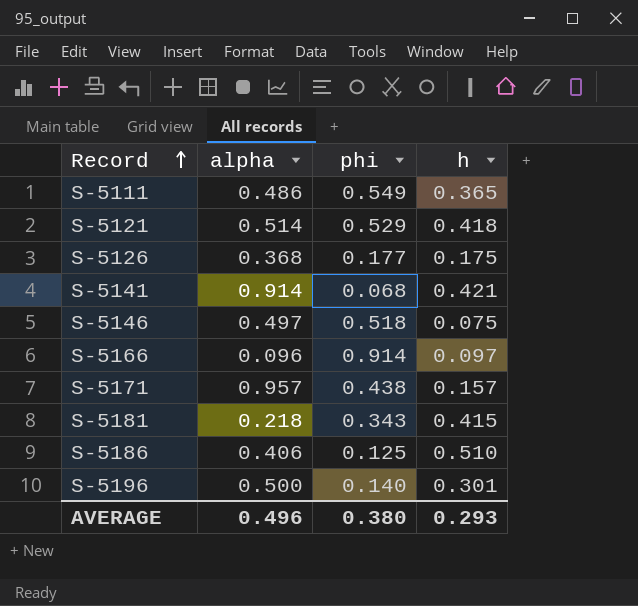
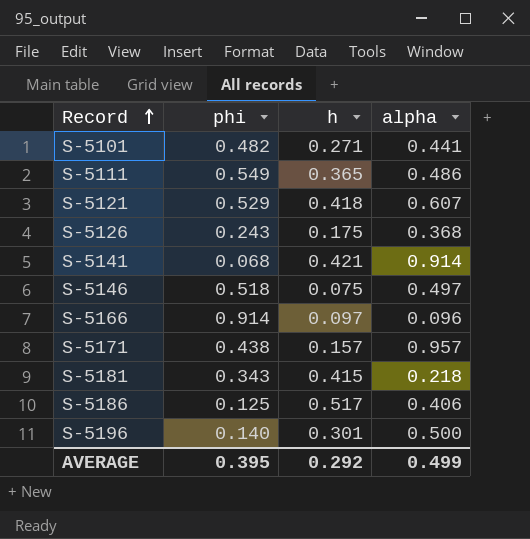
column alpha | position: 2 -> 4
row S-5101: none -> 0.482 | 0.271 | 0.441
S-5121 | alpha: 0.514 -> 0.607
S-5126 | phi: 0.177 -> 0.243
S-5186 | h: 0.510 -> 0.517
AVERAGE | phi: 0.380 -> 0.395
AVERAGE | h: 0.293 -> 0.292
AVERAGE | alpha: 0.496 -> 0.499

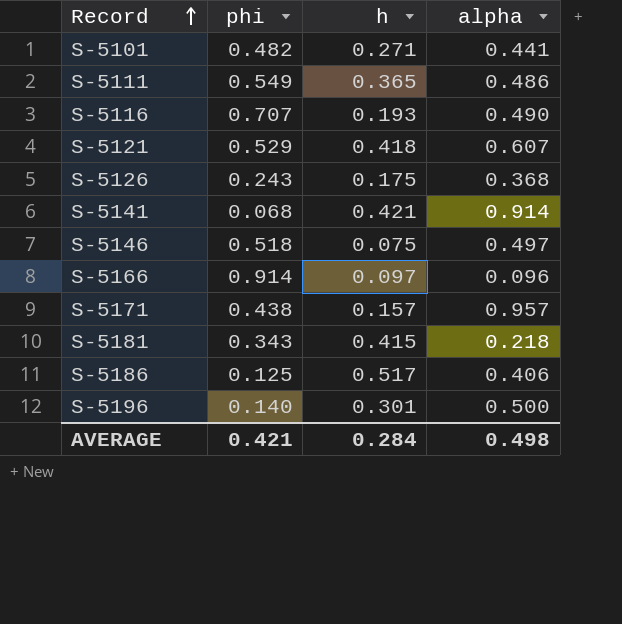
row S-5116: none -> 0.707 | 0.193 | 0.490
AVERAGE | phi: 0.395 -> 0.421
AVERAGE | h: 0.292 -> 0.284
AVERAGE | alpha: 0.499 -> 0.498

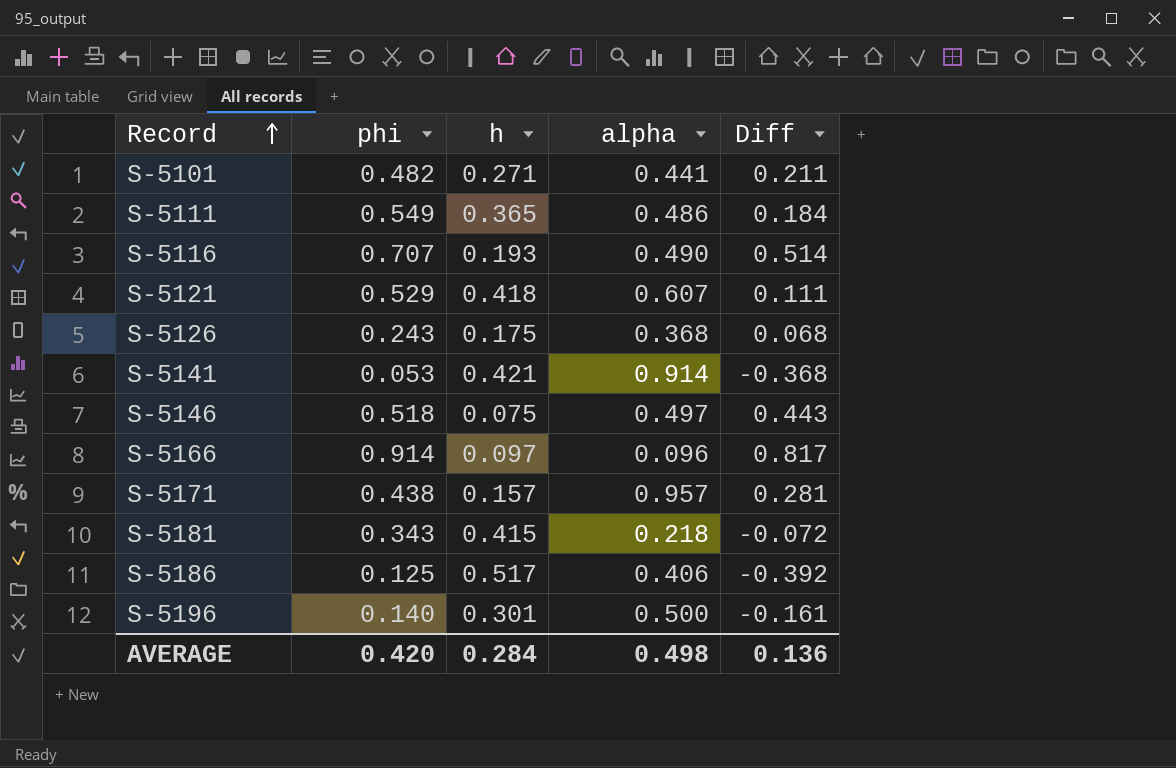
column Diff | formula: none -> [phi] - [h]
S-5141 | phi: 0.068 -> 0.053
AVERAGE | phi: 0.421 -> 0.420

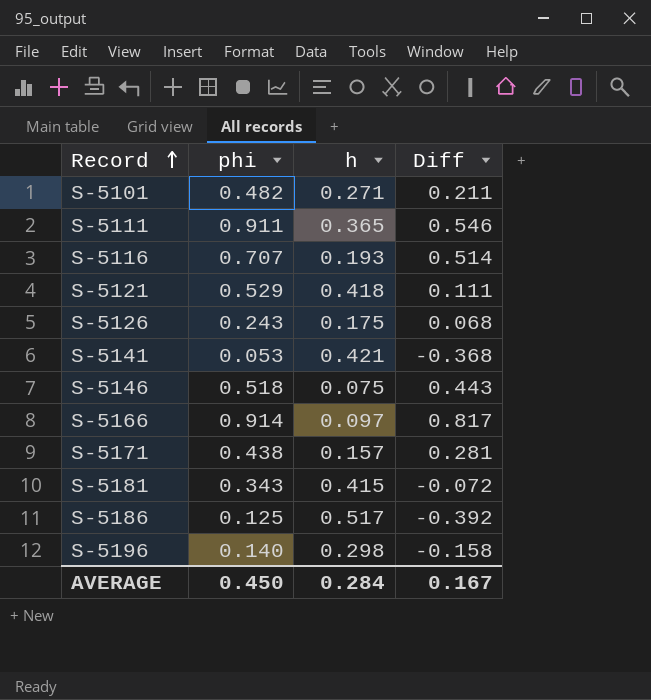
column alpha | position: 4 -> none
S-5111 | phi: 0.549 -> 0.911
S-5111 | Diff: 0.184 -> 0.546
S-5196 | h: 0.301 -> 0.298
S-5196 | Diff: -0.161 -> -0.158
AVERAGE | phi: 0.420 -> 0.450
AVERAGE | Diff: 0.136 -> 0.167

